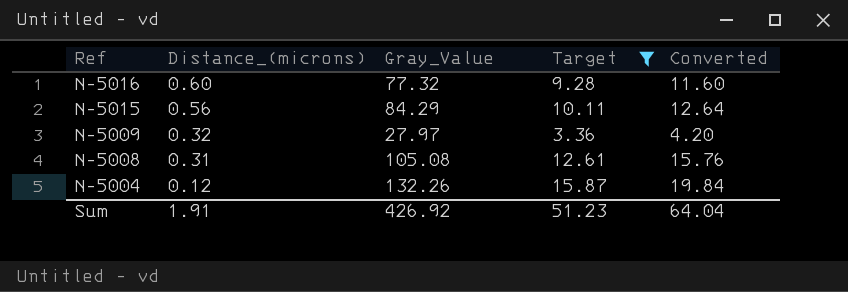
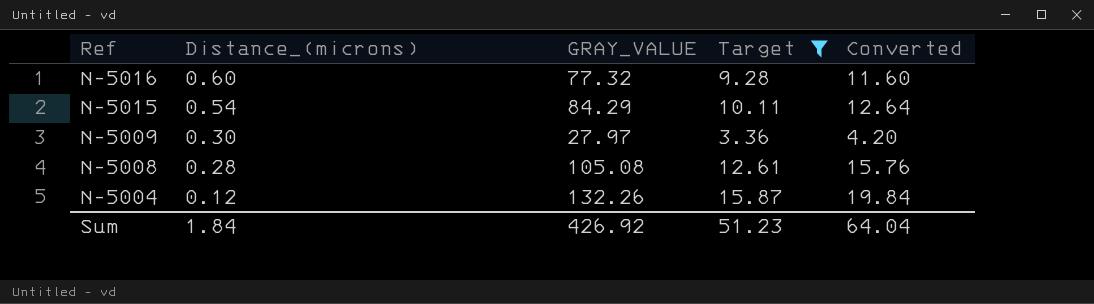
column name: Gray_Value -> GRAY_VALUE
N-5015 | Distance_(microns): 0.56 -> 0.54
N-5009 | Distance_(microns): 0.32 -> 0.30
N-5008 | Distance_(microns): 0.31 -> 0.28
Sum | Distance_(microns): 1.91 -> 1.84

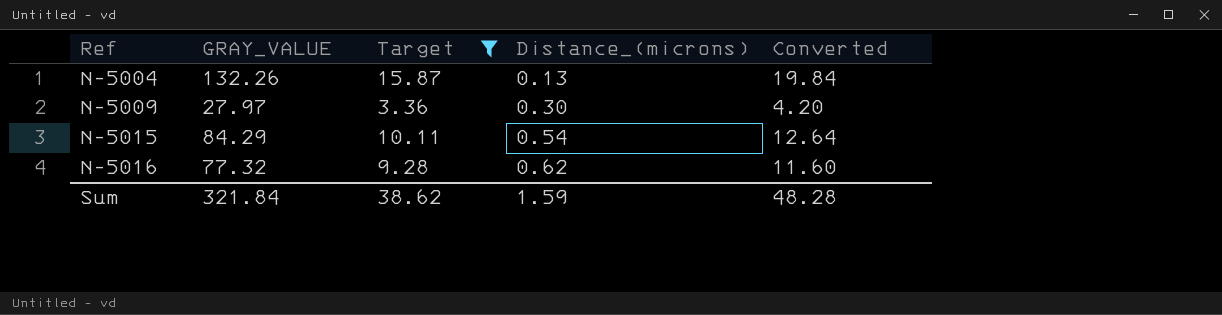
row order: Ref descending -> Ref ascending
column Distance_(microns) | position: 2 -> 4
row N-5008: 0.28 | 105.08 | 12.61 | 15.76 -> none
N-5004 | Distance_(microns): 0.12 -> 0.13
N-5016 | Distance_(microns): 0.60 -> 0.62
Sum | GRAY_VALUE: 426.92 -> 321.84
Sum | Target: 51.23 -> 38.62
Sum | Distance_(microns): 1.84 -> 1.59
Sum | Converted: 64.04 -> 48.28

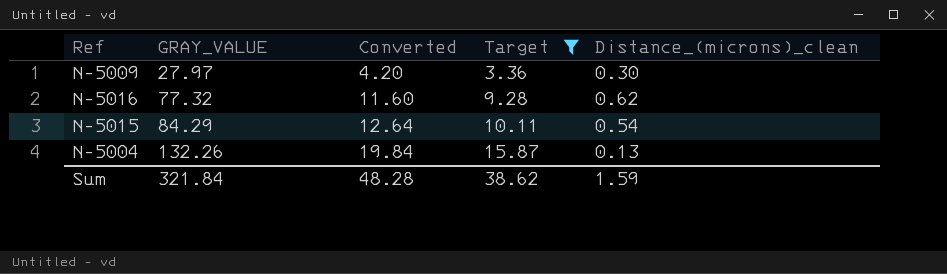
row order: Ref ascending -> GRAY_VALUE ascending
column Converted | position: 5 -> 3
column name: Distance_(microns) -> Distance_(microns)_clean

